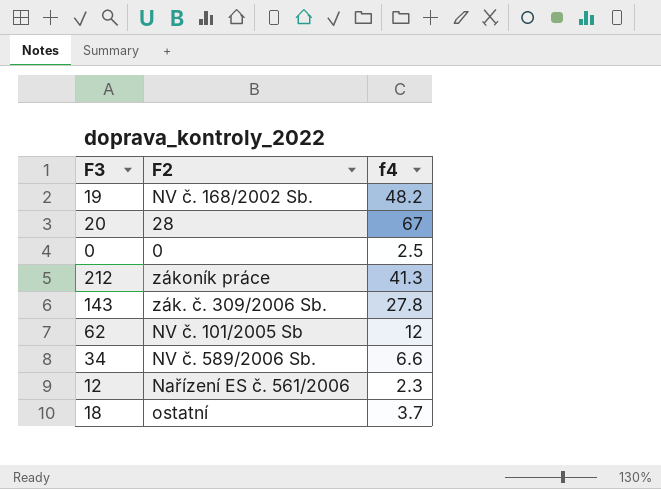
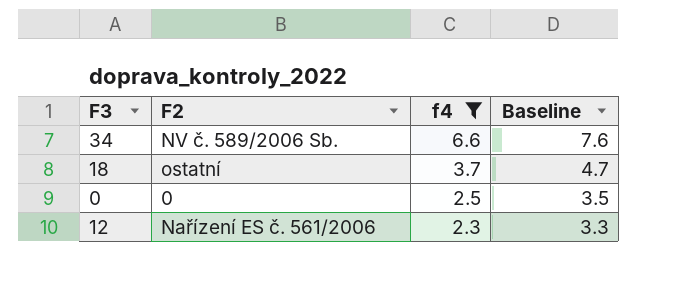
filter: none -> f4 <= 6.6
row order: none -> f4 descending
column Baseline | formula: none -> [f4] + 1

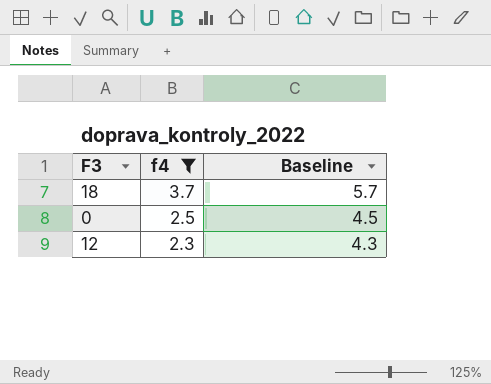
column F2 | position: 2 -> none
column Baseline | formula: [f4] + 1 -> [f4] + 2
row 34: NV č. 589/2006 Sb. | 6.6 | 7.6 -> none

